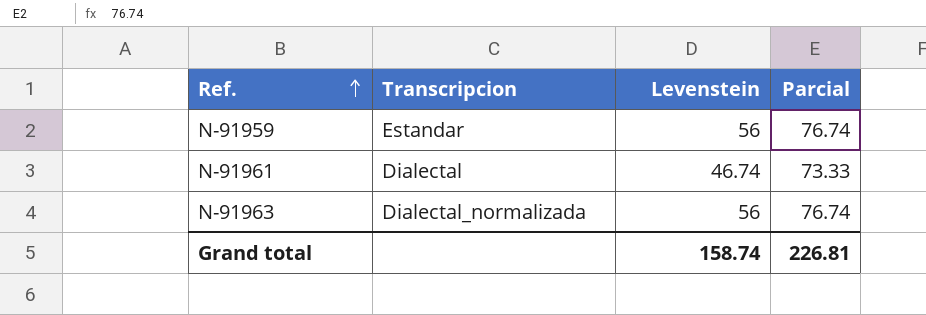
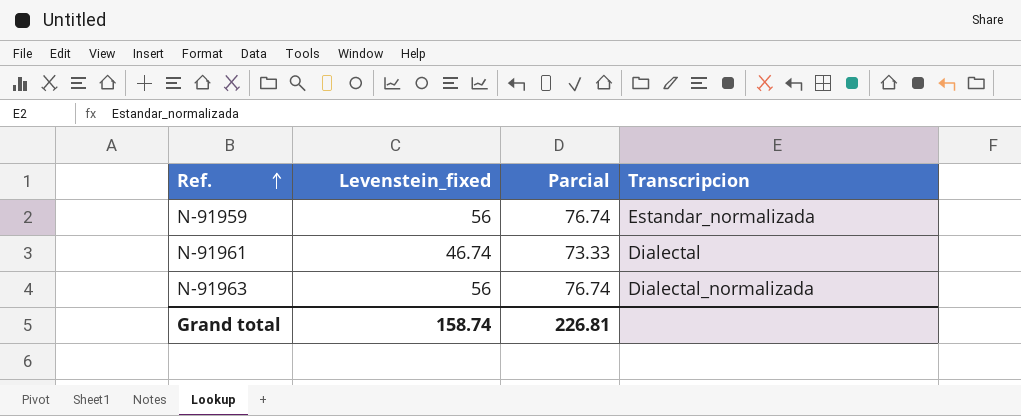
column name: Levenstein -> Levenstein_fixed
column Transcripcion | position: 2 -> 4
N-91959 | Transcripcion: Estandar -> Estandar_normalizada

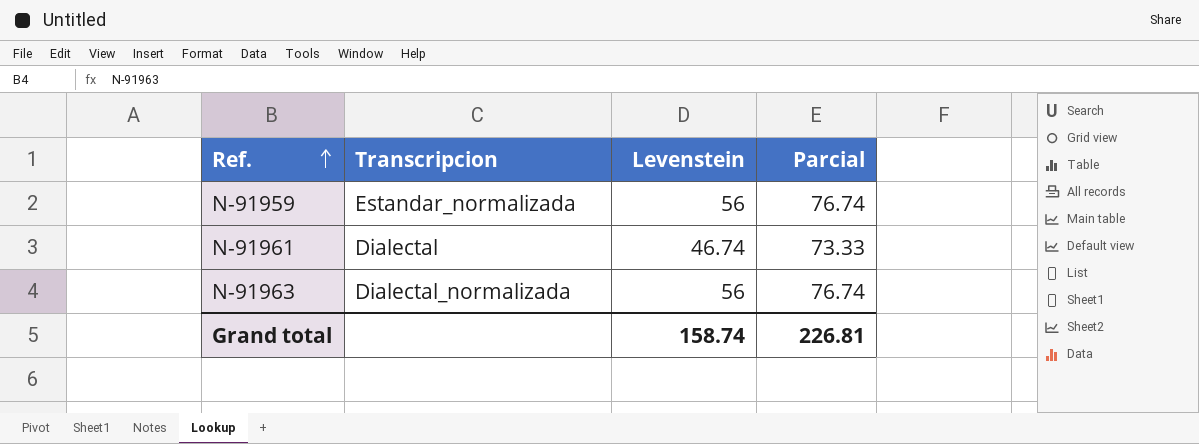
column Transcripcion | position: 4 -> 2
column name: Levenstein_fixed -> Levenstein

